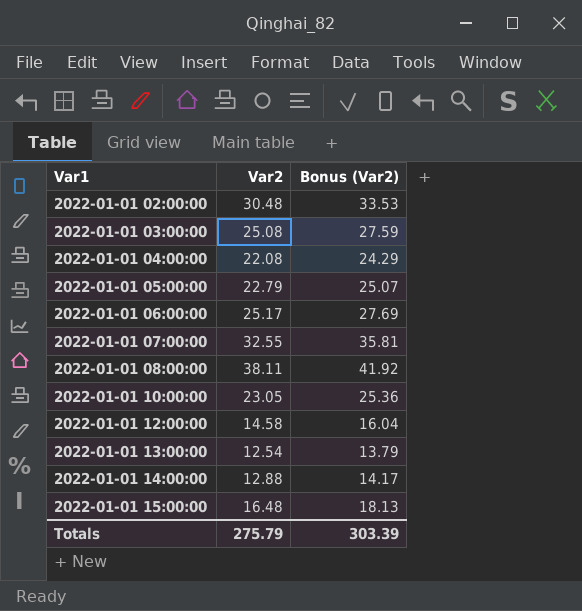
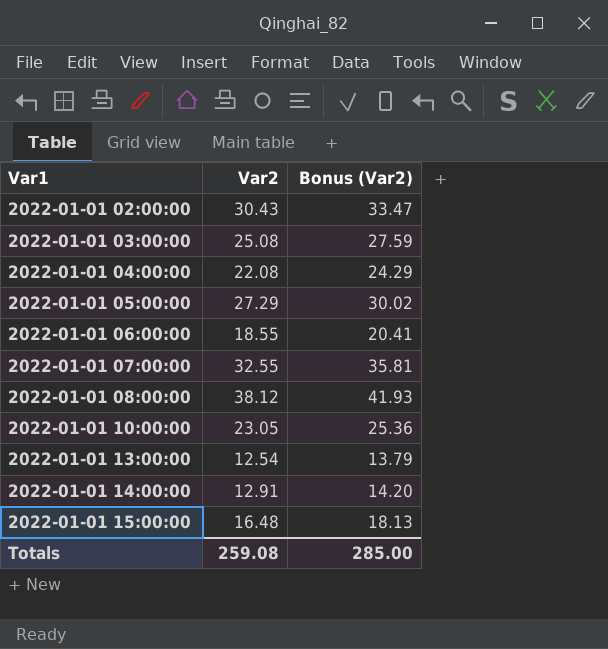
row 2022-01-01 12:00:00: 14.58 | 16.04 -> none
2022-01-01 02:00:00 | Var2: 30.48 -> 30.43
2022-01-01 02:00:00 | Bonus (Var2): 33.53 -> 33.47
2022-01-01 05:00:00 | Var2: 22.79 -> 27.29
2022-01-01 05:00:00 | Bonus (Var2): 25.07 -> 30.02
2022-01-01 06:00:00 | Var2: 25.17 -> 18.55
2022-01-01 06:00:00 | Bonus (Var2): 27.69 -> 20.41
2022-01-01 08:00:00 | Var2: 38.11 -> 38.12
2022-01-01 08:00:00 | Bonus (Var2): 41.92 -> 41.93
2022-01-01 14:00:00 | Var2: 12.88 -> 12.91
2022-01-01 14:00:00 | Bonus (Var2): 14.17 -> 14.20
Totals | Var2: 275.79 -> 259.08
Totals | Bonus (Var2): 303.39 -> 285.00

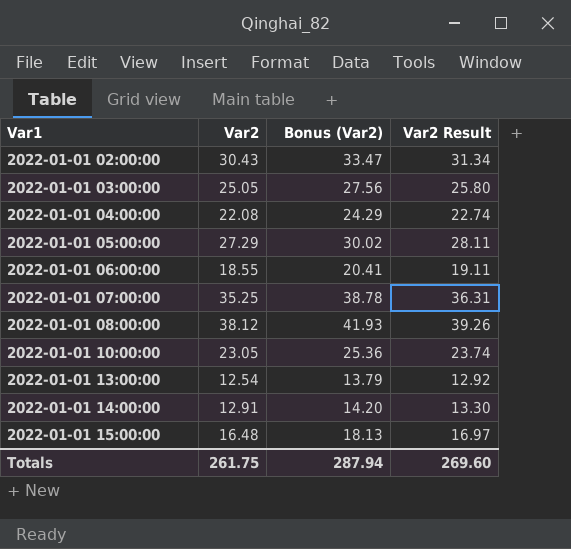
column Var2 Result | formula: none -> [Var2] * 1.03
2022-01-01 03:00:00 | Var2: 25.08 -> 25.05
2022-01-01 03:00:00 | Bonus (Var2): 27.59 -> 27.56
2022-01-01 07:00:00 | Var2: 32.55 -> 35.25
2022-01-01 07:00:00 | Bonus (Var2): 35.81 -> 38.78
Totals | Var2: 259.08 -> 261.75
Totals | Bonus (Var2): 285.00 -> 287.94

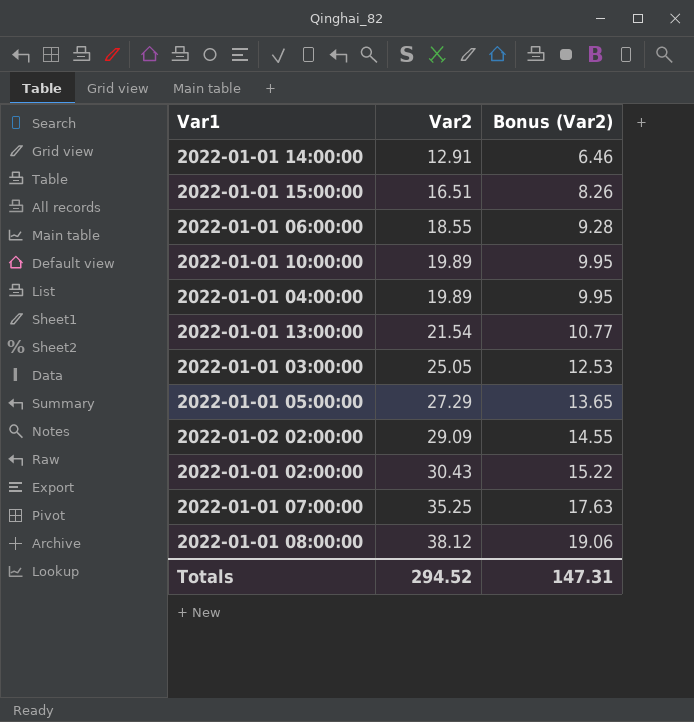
row order: Var1 ascending -> Var2 ascending
column Var2 Result | formula: [Var2] * 1.03 -> none
column Bonus (Var2) | formula: [Var2] * 1.1 -> [Var2] * 0.5
2022-01-01 15:00:00 | Var2: 16.48 -> 16.51
2022-01-01 10:00:00 | Var2: 23.05 -> 19.89
2022-01-01 04:00:00 | Var2: 22.08 -> 19.89
2022-01-01 13:00:00 | Var2: 12.54 -> 21.54
row 2022-01-02 02:00:00: none -> 29.09 | 14.55
Totals | Var2: 261.75 -> 294.52
Totals | Bonus (Var2): 287.94 -> 147.31

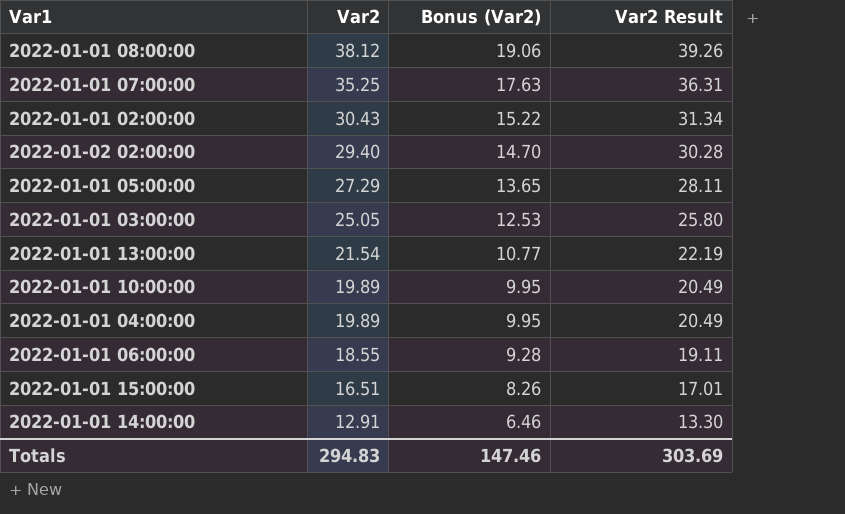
row order: Var2 ascending -> Var2 descending
column Var2 Result | formula: none -> [Var2] * 1.03
2022-01-02 02:00:00 | Var2: 29.09 -> 29.40
2022-01-02 02:00:00 | Bonus (Var2): 14.55 -> 14.70
Totals | Var2: 294.52 -> 294.83
Totals | Bonus (Var2): 147.31 -> 147.46

